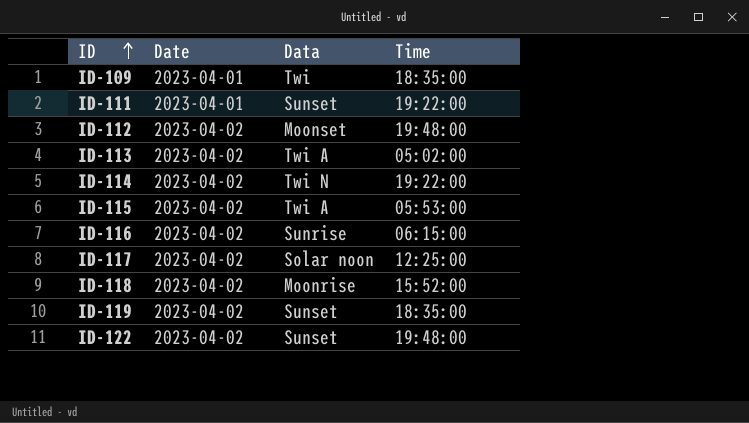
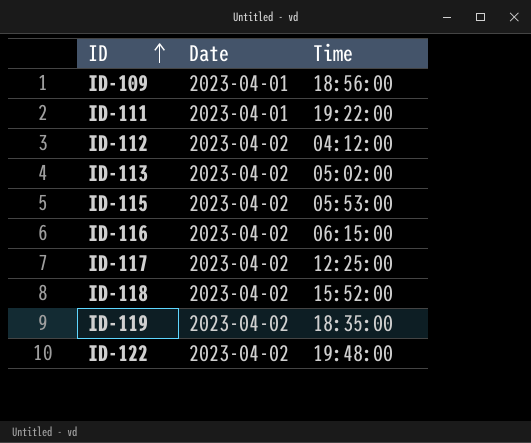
column Data | position: 3 -> none
row ID-114: 2023-04-02 | Twi N | 19:22:00 -> none
ID-109 | Time: 18:35:00 -> 18:56:00
ID-112 | Time: 19:48:00 -> 04:12:00

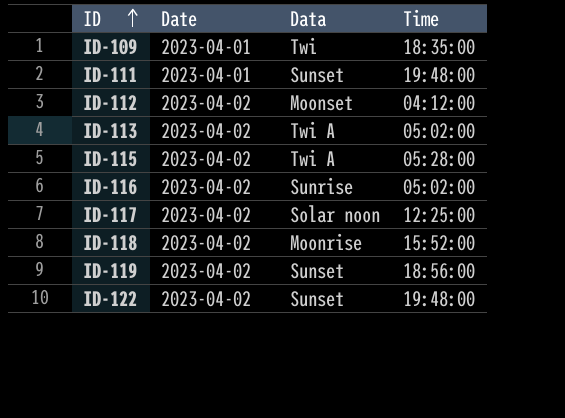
column Data | position: none -> 3
ID-109 | Time: 18:56:00 -> 18:35:00
ID-111 | Time: 19:22:00 -> 19:48:00
ID-115 | Time: 05:53:00 -> 05:28:00
ID-116 | Time: 06:15:00 -> 05:02:00
ID-119 | Time: 18:35:00 -> 18:56:00

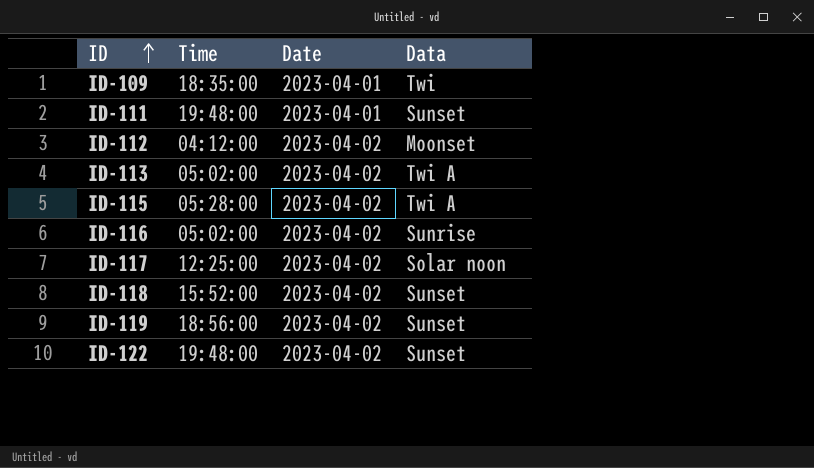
column Time | position: 4 -> 2
ID-118 | Data: Moonrise -> Sunset

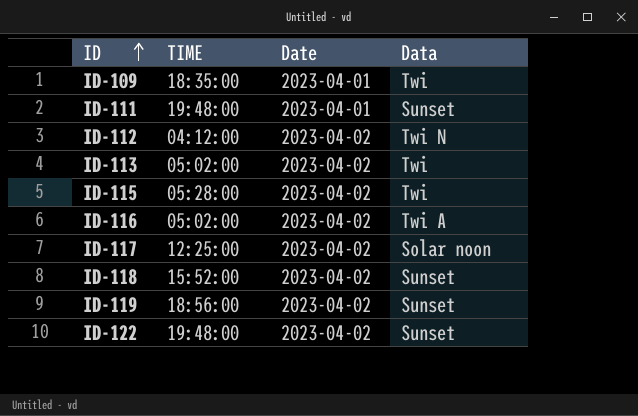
column name: Time -> TIME
ID-112 | Data: Moonset -> Twi N
ID-113 | Data: Twi A -> Twi
ID-115 | Data: Twi A -> Twi
ID-116 | Data: Sunrise -> Twi A

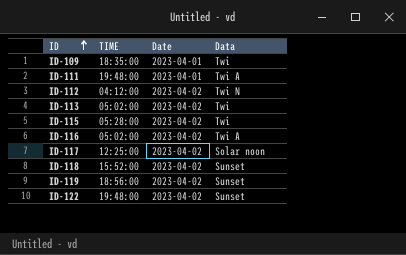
ID-111 | Data: Sunset -> Twi A

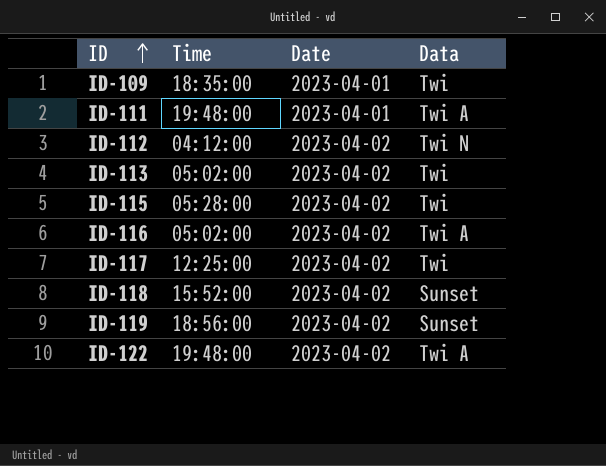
column name: TIME -> Time
ID-117 | Data: Solar noon -> Twi
ID-122 | Data: Sunset -> Twi A

